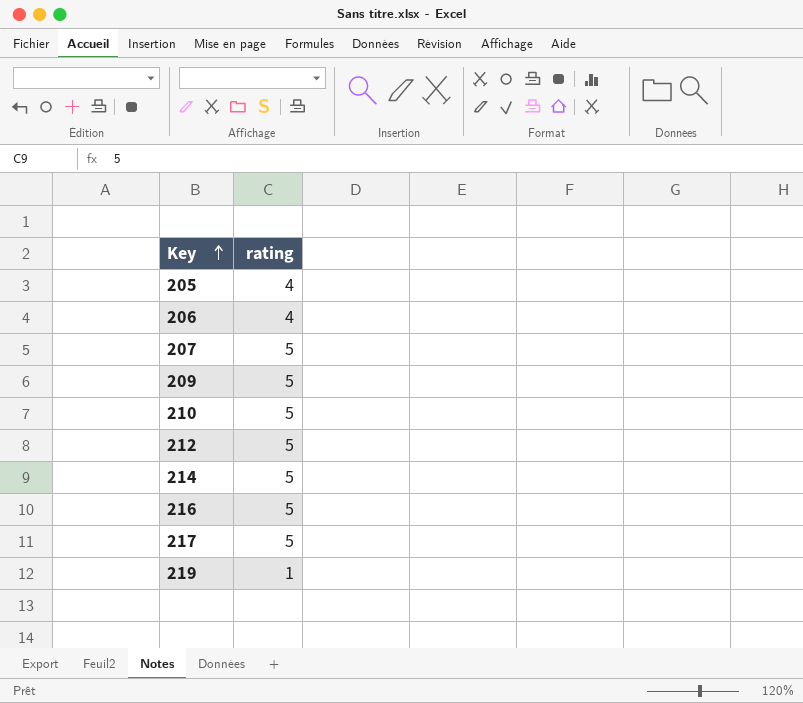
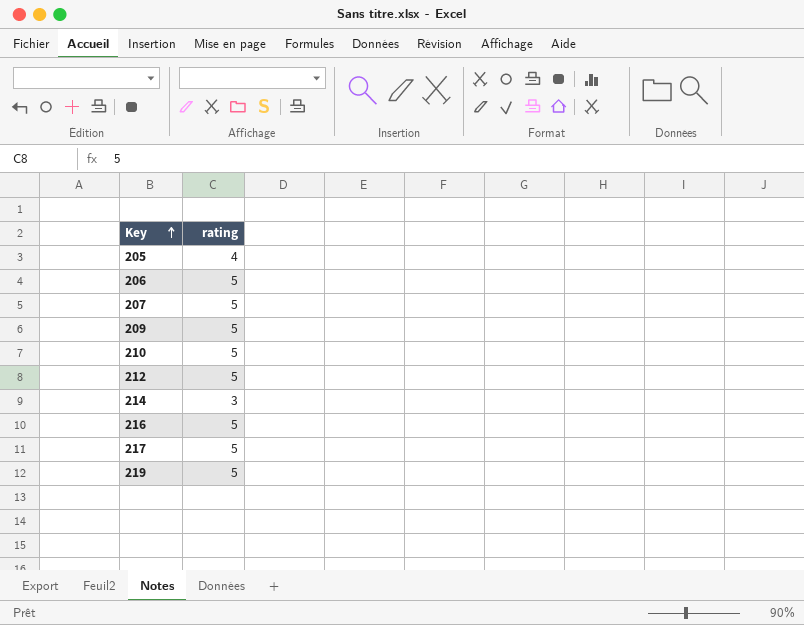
206 | rating: 4 -> 5
214 | rating: 5 -> 3
219 | rating: 1 -> 5

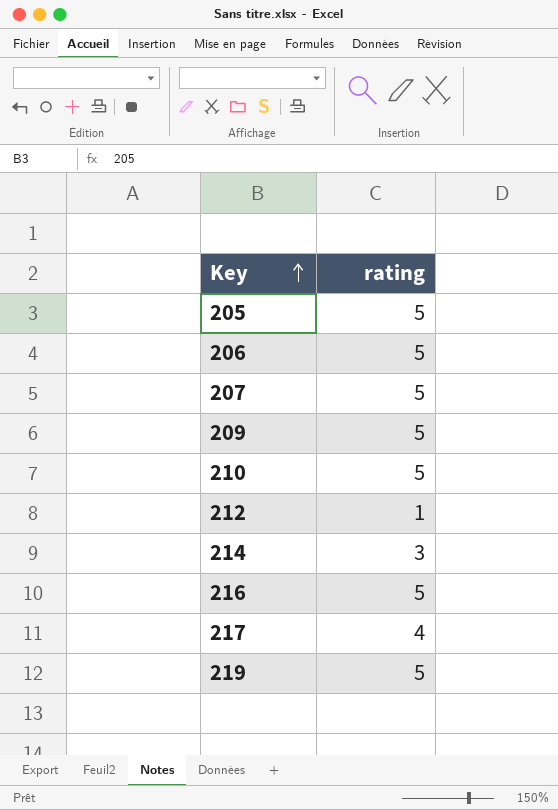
205 | rating: 4 -> 5
212 | rating: 5 -> 1
217 | rating: 5 -> 4

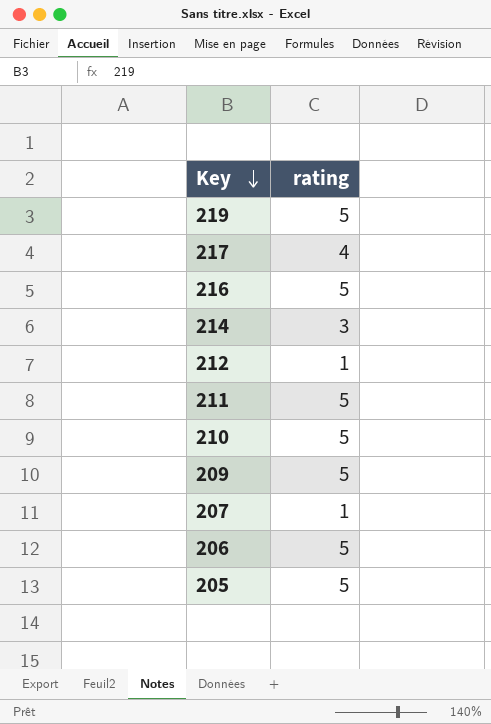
row order: Key ascending -> Key descending
row 211: none -> 5
207 | rating: 5 -> 1

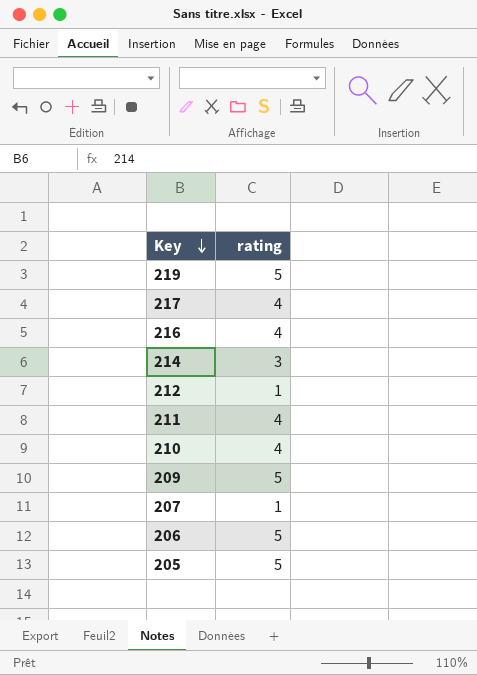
216 | rating: 5 -> 4
211 | rating: 5 -> 4
210 | rating: 5 -> 4

